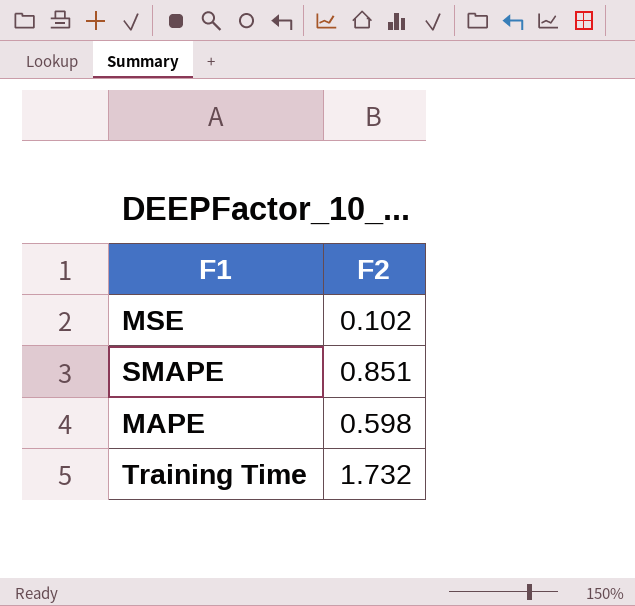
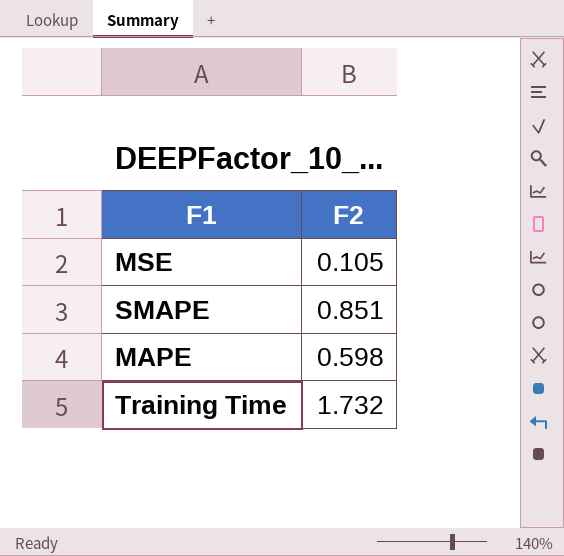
MSE | F2: 0.102 -> 0.105

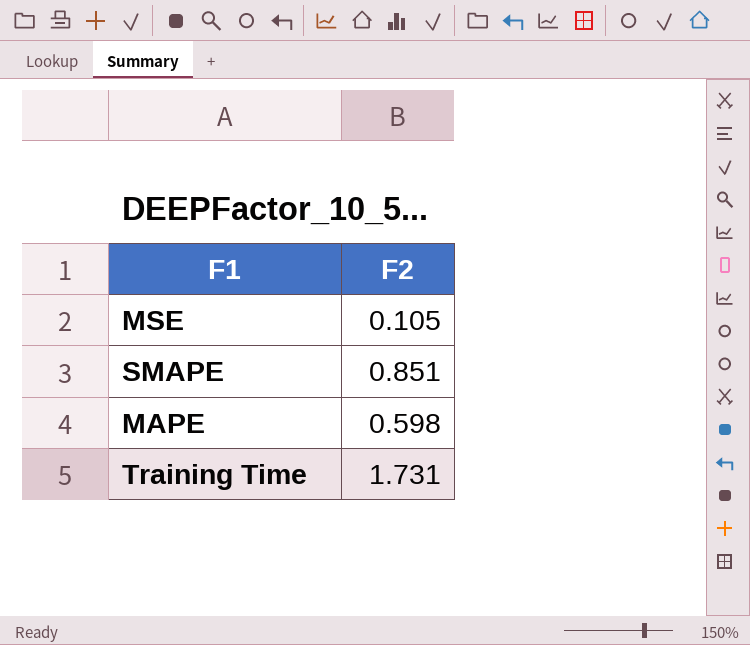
Training Time | F2: 1.732 -> 1.731

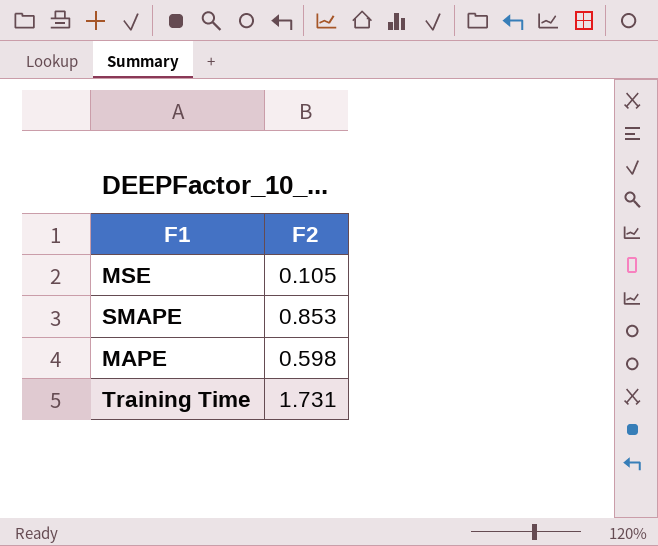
SMAPE | F2: 0.851 -> 0.853

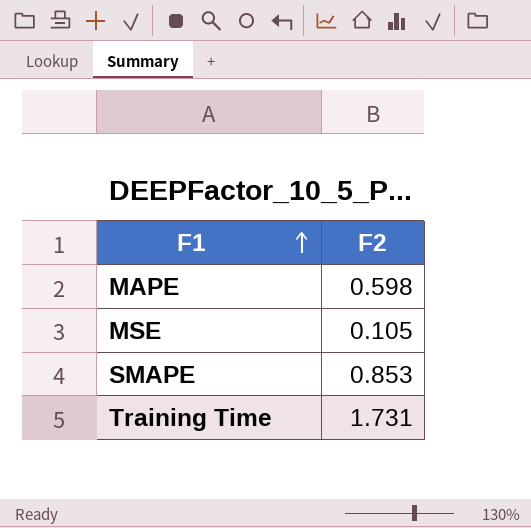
row order: none -> F1 ascending

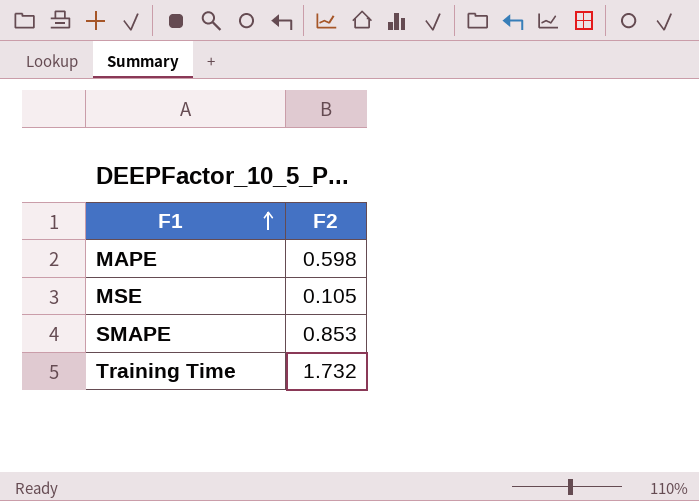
Training Time | F2: 1.731 -> 1.732

